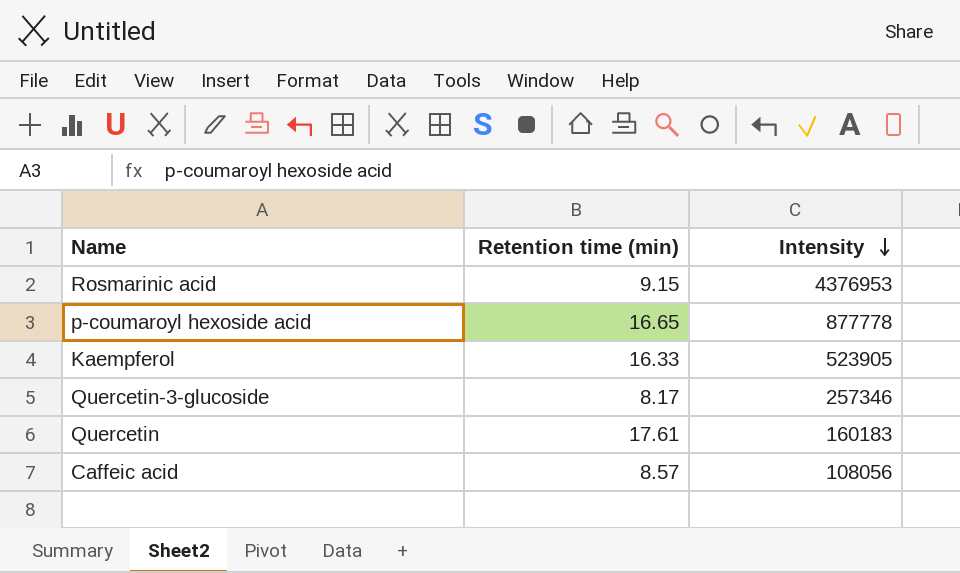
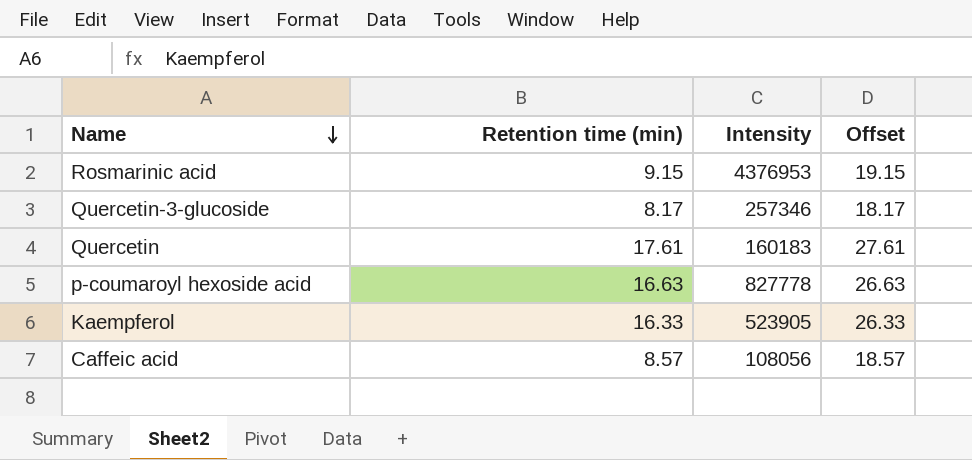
row order: Intensity descending -> Name descending
column Offset | formula: none -> [Retention time (min)] + 10
p-coumaroyl hexoside acid | Retention time (min): 16.65 -> 16.63
p-coumaroyl hexoside acid | Intensity: 877778 -> 827778

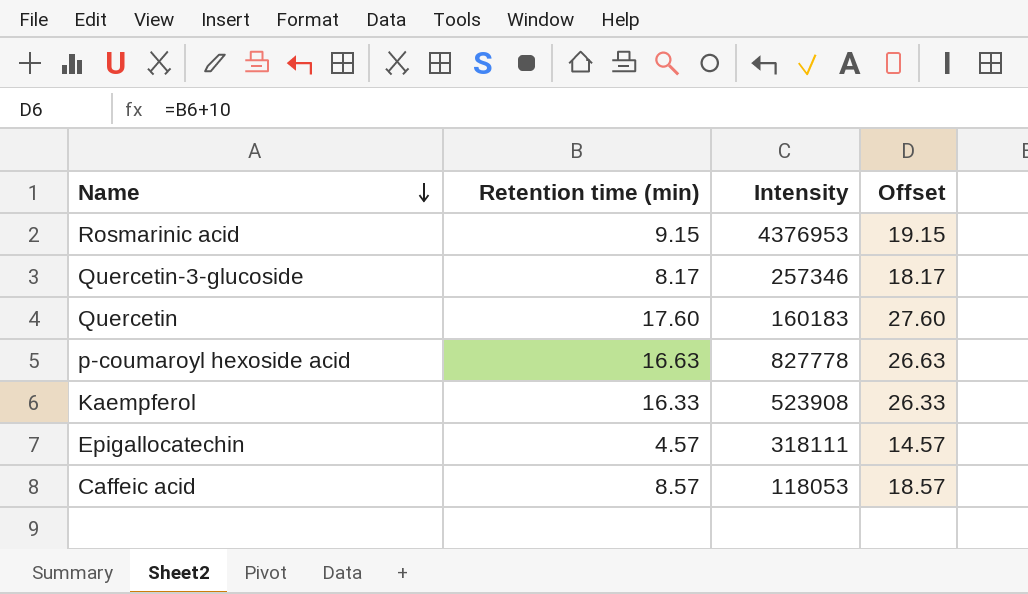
Quercetin | Retention time (min): 17.61 -> 17.60
Quercetin | Offset: 27.61 -> 27.60
Kaempferol | Intensity: 523905 -> 523908
row Epigallocatechin: none -> 4.57 | 318111 | 14.57
Caffeic acid | Intensity: 108056 -> 118053

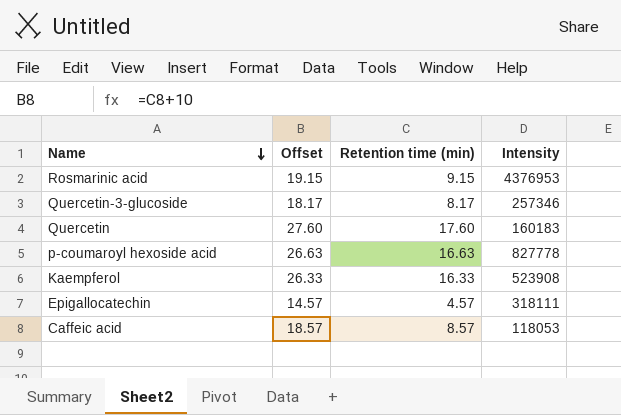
column Offset | position: 4 -> 2

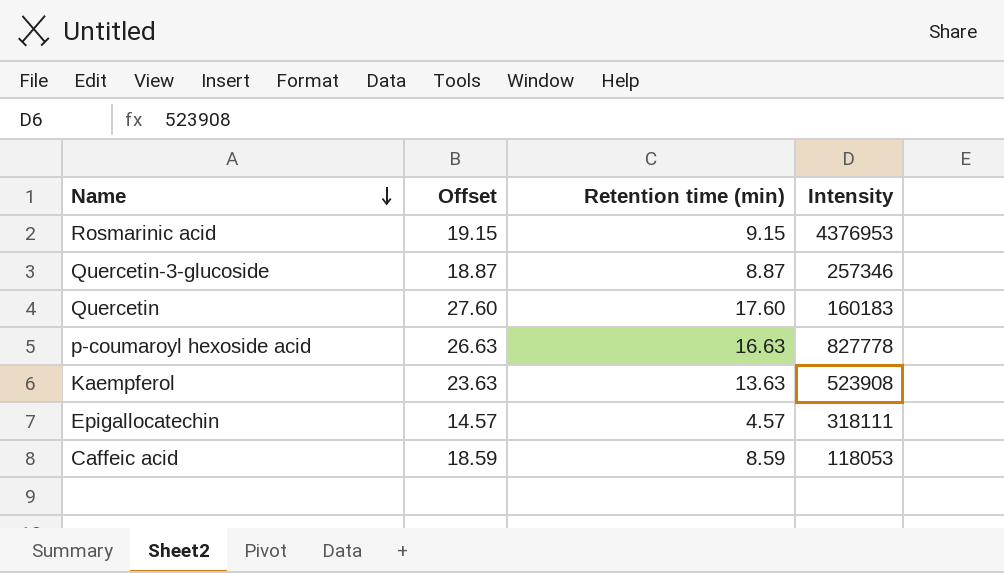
Quercetin-3-glucoside | Offset: 18.17 -> 18.87
Quercetin-3-glucoside | Retention time (min): 8.17 -> 8.87
Kaempferol | Offset: 26.33 -> 23.63
Kaempferol | Retention time (min): 16.33 -> 13.63
Caffeic acid | Offset: 18.57 -> 18.59
Caffeic acid | Retention time (min): 8.57 -> 8.59

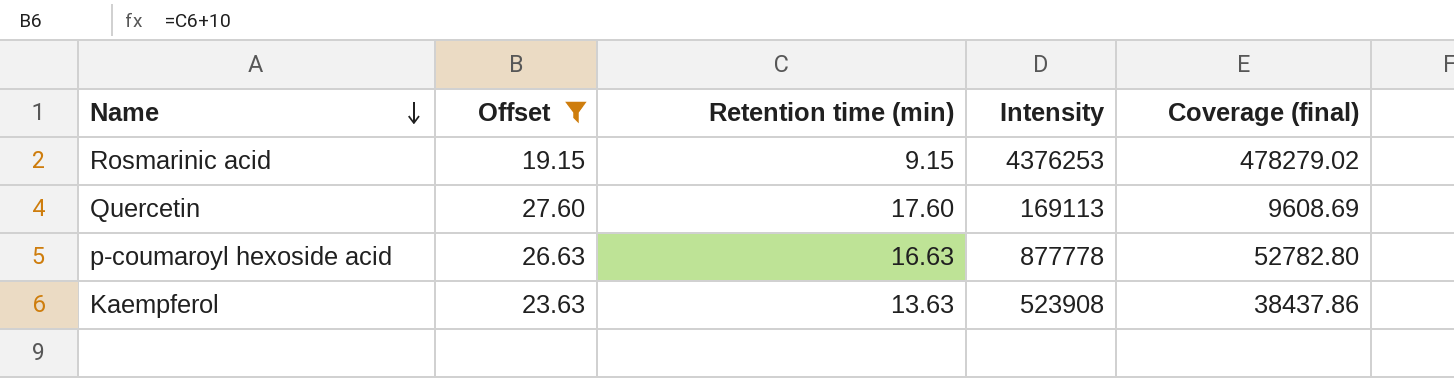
filter: none -> Offset >= 19.15
column Coverage (final) | formula: none -> [Intensity] / [Retention time (min)]
Rosmarinic acid | Intensity: 4376953 -> 4376253
Quercetin | Intensity: 160183 -> 169113
p-coumaroyl hexoside acid | Intensity: 827778 -> 877778

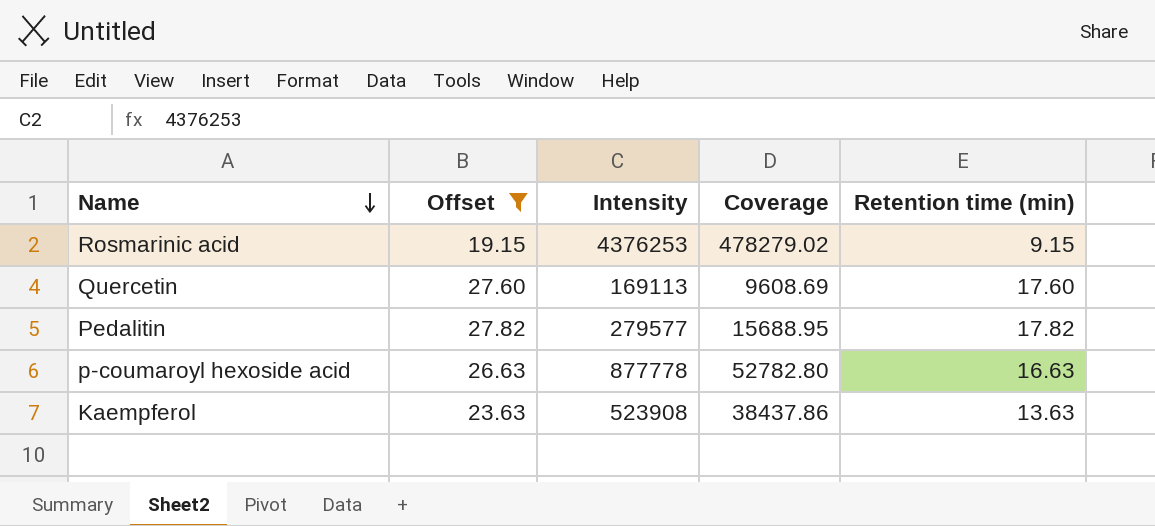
column name: Coverage (final) -> Coverage
column Retention time (min) | position: 3 -> 5
row Pedalitin: none -> 27.82 | 279577 | 15688.95 | 17.82

